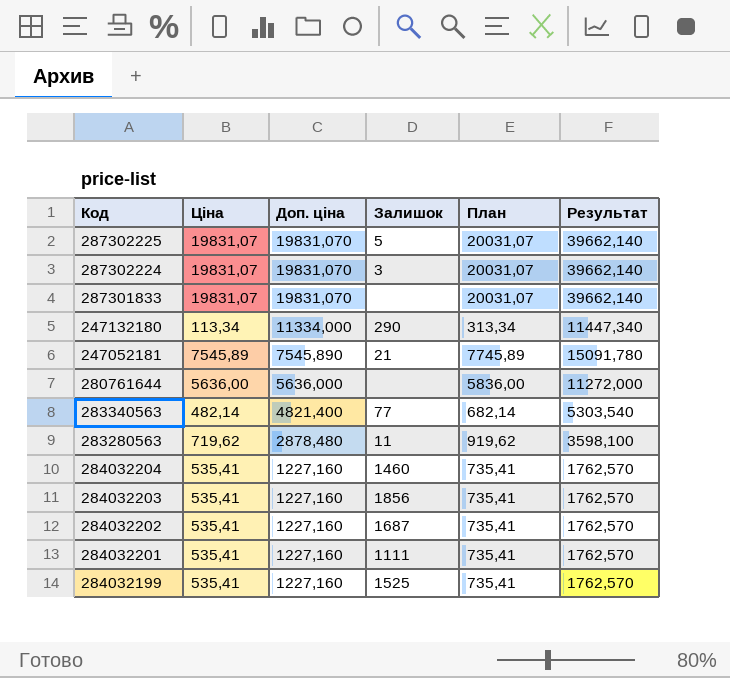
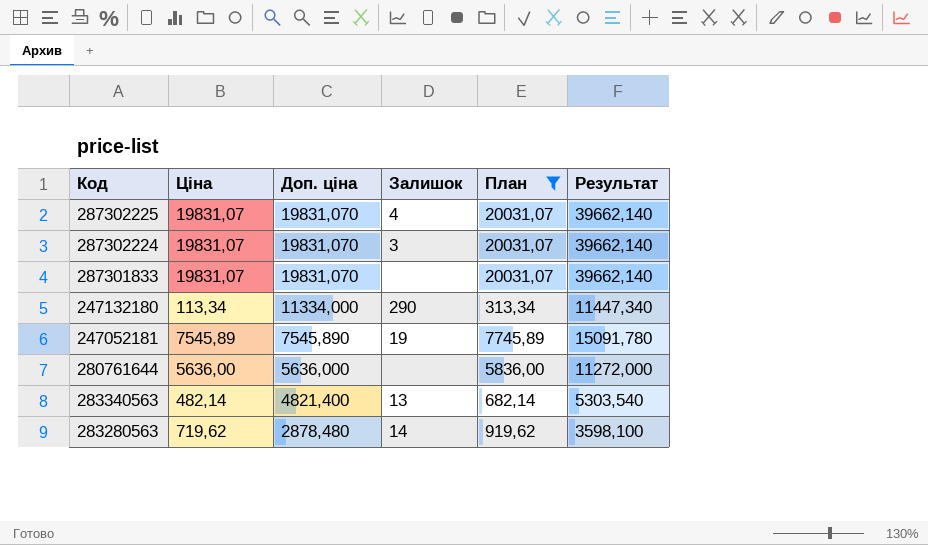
filter: none -> План != 735,41
287302225 | Залишок: 5 -> 4
247052181 | Залишок: 21 -> 19
283340563 | Залишок: 77 -> 13
283280563 | Залишок: 11 -> 14

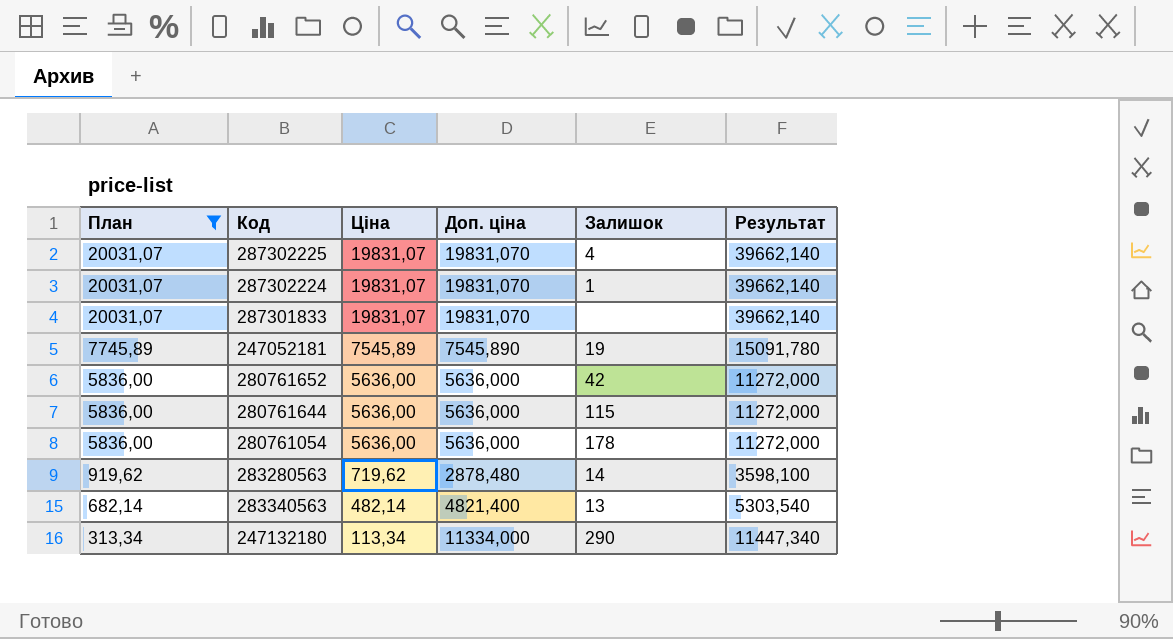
row order: Доп. ціна descending -> План descending
column План | position: 5 -> 1
287302224 | Залишок: 3 -> 1
row 280761652: none -> 5836,00 | 5636,00 | 5636,000 | 42 | 11272,000
280761644 | Залишок: none -> 115
row 280761054: none -> 5836,00 | 5636,00 | 5636,000 | 178 | 11272,000

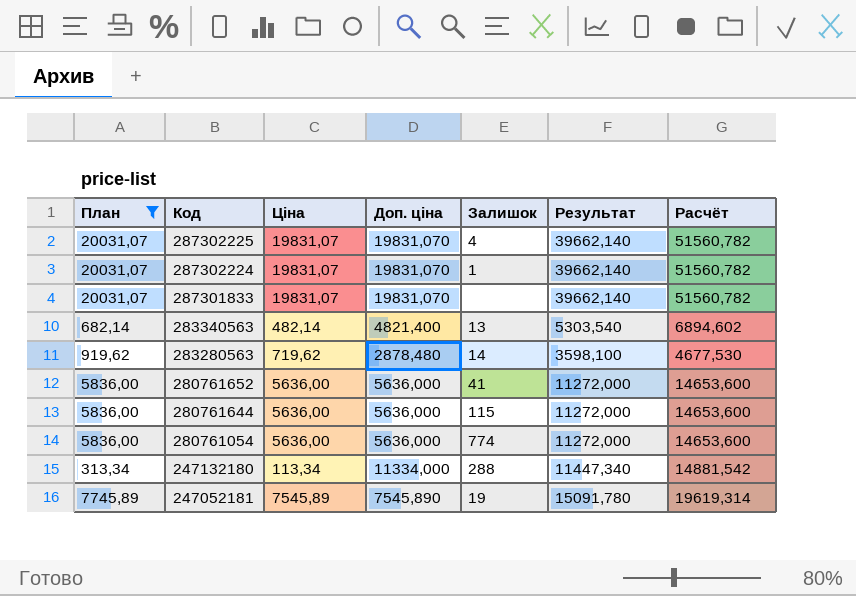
row order: План descending -> Код descending
column Расчёт | formula: none -> [Результат] * 1,3
280761652 | Залишок: 42 -> 41
280761054 | Залишок: 178 -> 774
247132180 | Залишок: 290 -> 288

